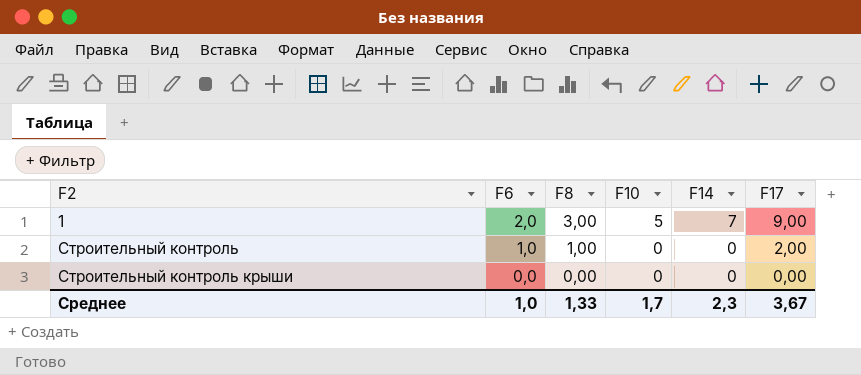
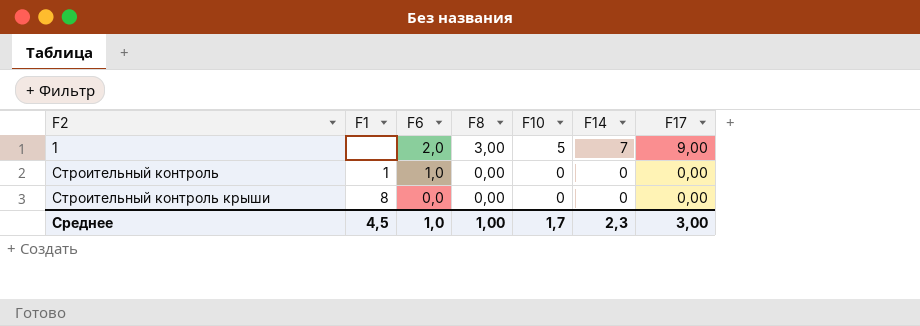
column F1 | position: none -> 2
Строительный контроль | F8: 1,00 -> 0,00
Строительный контроль | F17: 2,00 -> 0,00
Среднее | F8: 1,33 -> 1,00
Среднее | F17: 3,67 -> 3,00

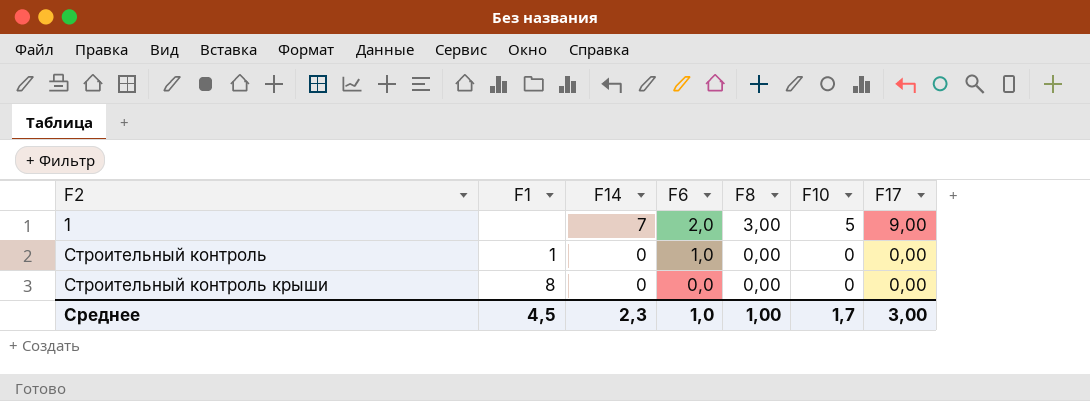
column F14 | position: 6 -> 3

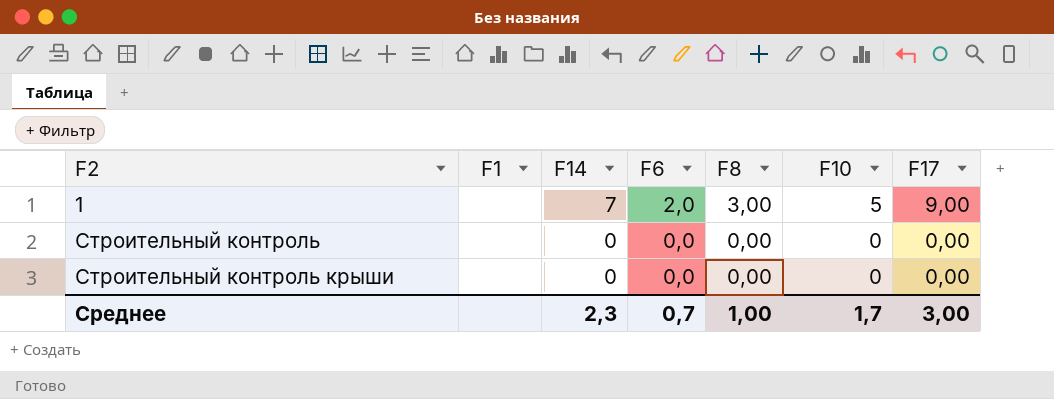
Строительный контроль | F1: 1 -> none
Строительный контроль | F6: 1,0 -> 0,0
Строительный контроль крыши | F1: 8 -> none
Среднее | F1: 4,5 -> none
Среднее | F6: 1,0 -> 0,7

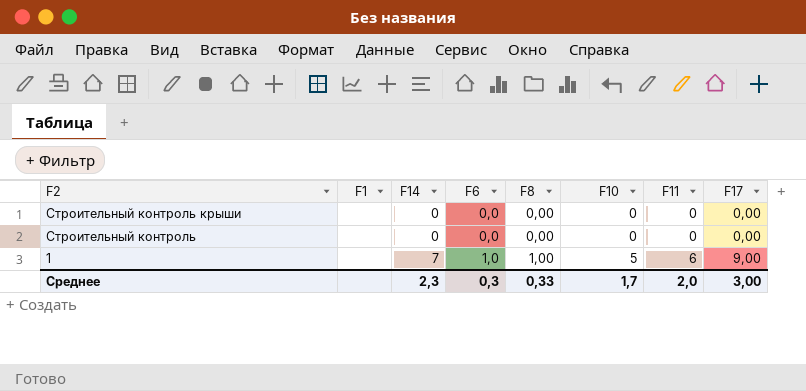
row order: F2 ascending -> F2 descending
column F11 | position: none -> 7
1 | F6: 2,0 -> 1,0
1 | F8: 3,00 -> 1,00
Среднее | F6: 0,7 -> 0,3
Среднее | F8: 1,00 -> 0,33

